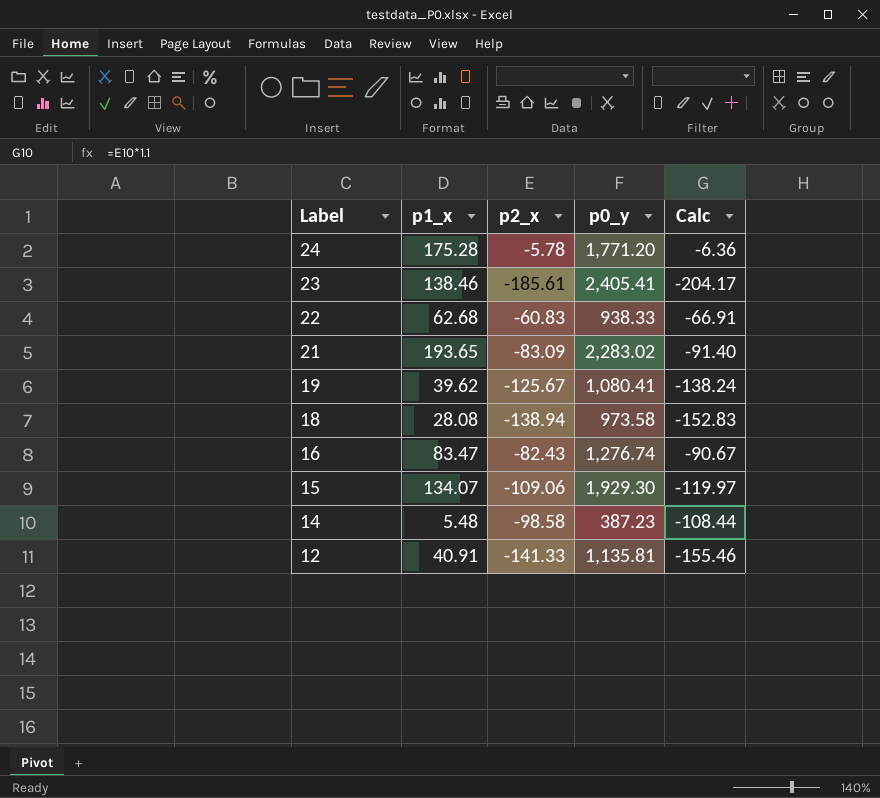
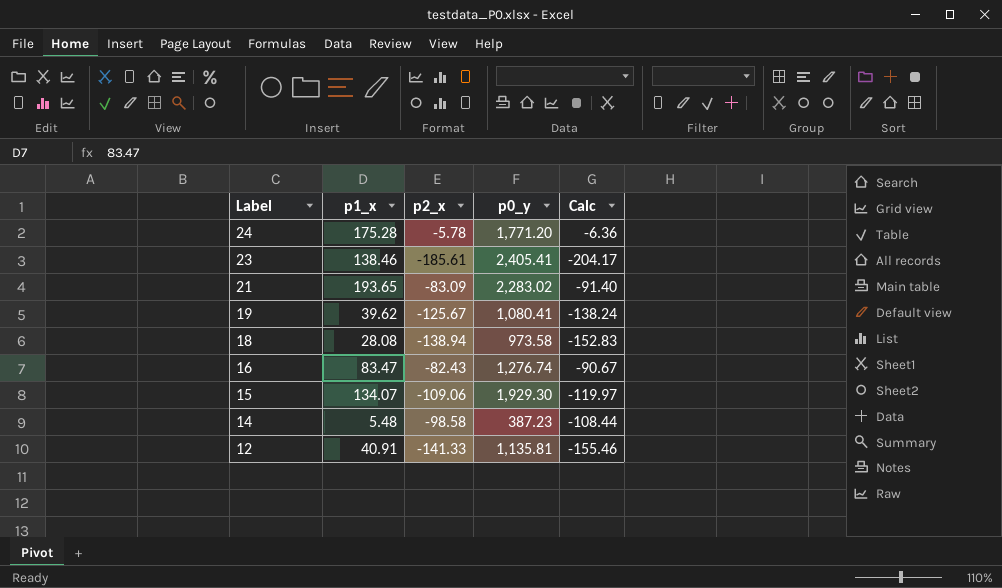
row 22: 62.68 | -60.83 | 938.33 | -66.91 -> none

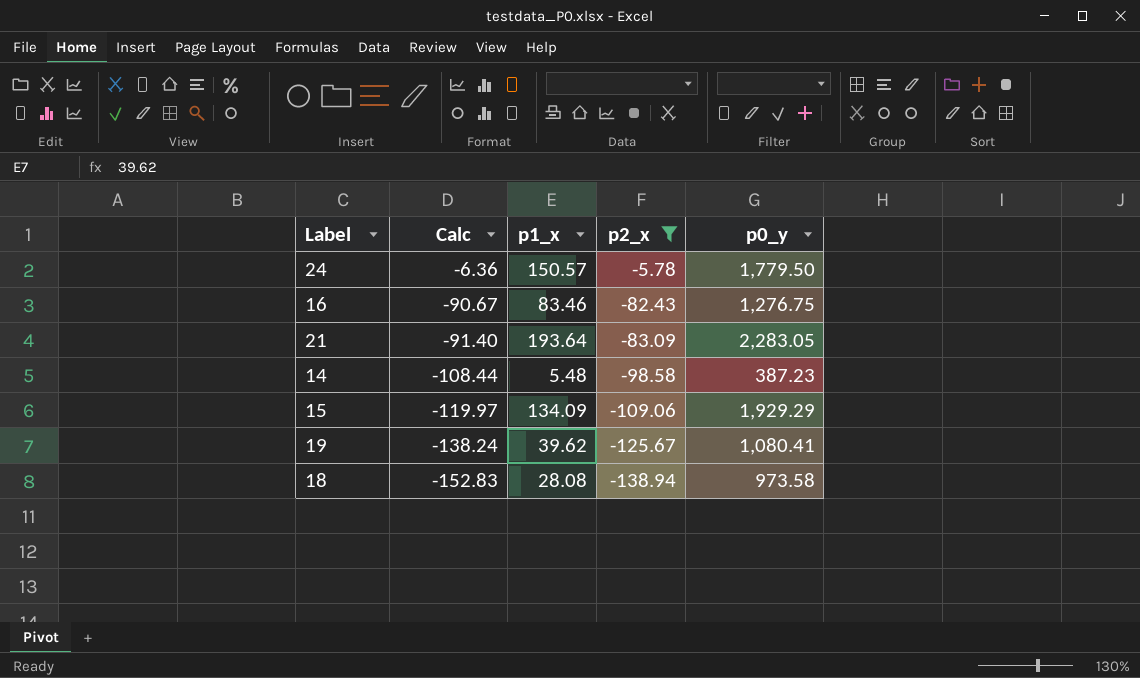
filter: none -> p2_x >= -138.94
row order: Label descending -> Calc descending
column Calc | position: 5 -> 2
24 | p1_x: 175.28 -> 150.57
24 | p0_y: 1,771.20 -> 1,779.50
16 | p1_x: 83.47 -> 83.46
16 | p0_y: 1,276.74 -> 1,276.75
21 | p1_x: 193.65 -> 193.64
21 | p0_y: 2,283.02 -> 2,283.05
15 | p1_x: 134.07 -> 134.09
15 | p0_y: 1,929.30 -> 1,929.29

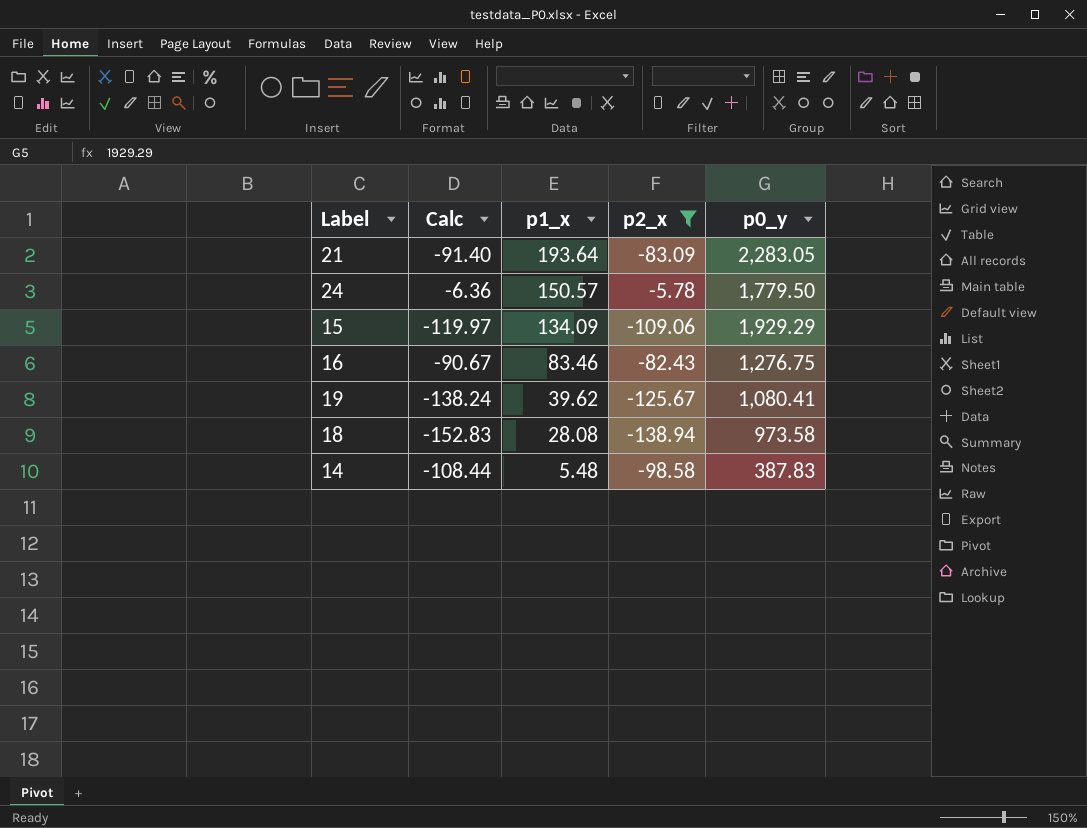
row order: Calc descending -> p1_x descending
14 | p0_y: 387.23 -> 387.83

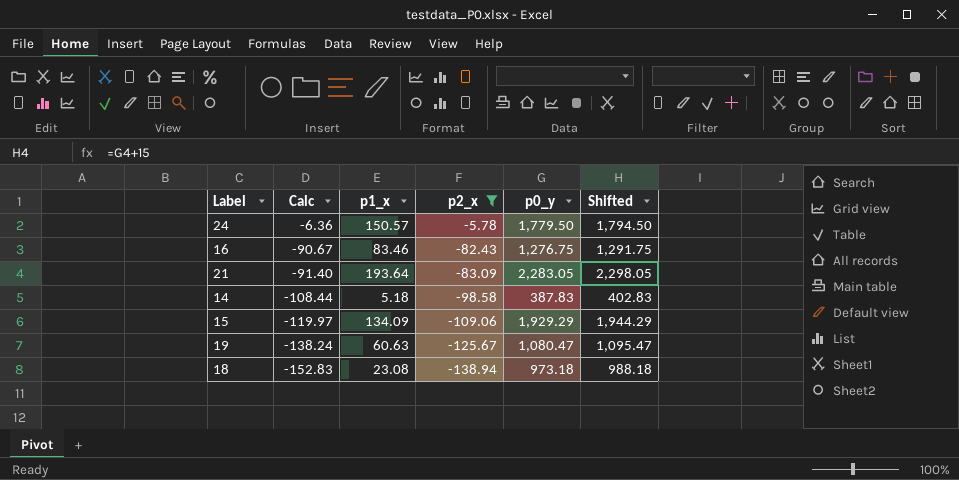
row order: p1_x descending -> Calc descending
column Shifted | formula: none -> [p0_y] + 15
14 | p1_x: 5.48 -> 5.18
19 | p1_x: 39.62 -> 60.63
19 | p0_y: 1,080.41 -> 1,080.47
18 | p1_x: 28.08 -> 23.08
18 | p0_y: 973.58 -> 973.18

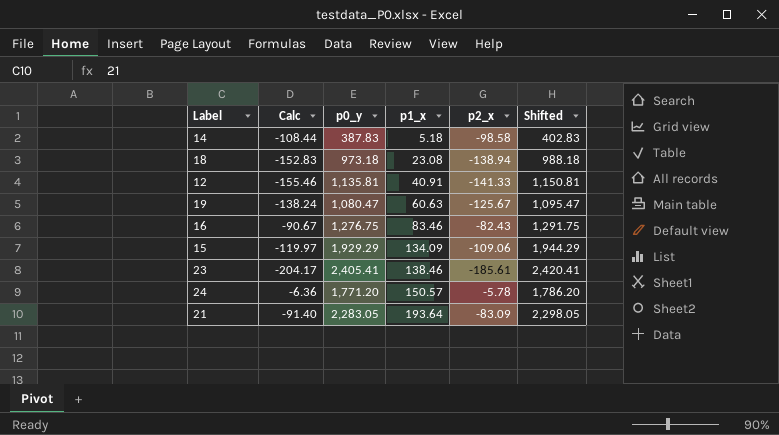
filter: p2_x >= -138.94 -> none
row order: Calc descending -> p1_x ascending
column p0_y | position: 5 -> 3
24 | p0_y: 1,779.50 -> 1,771.20
24 | Shifted: 1,794.50 -> 1,786.20

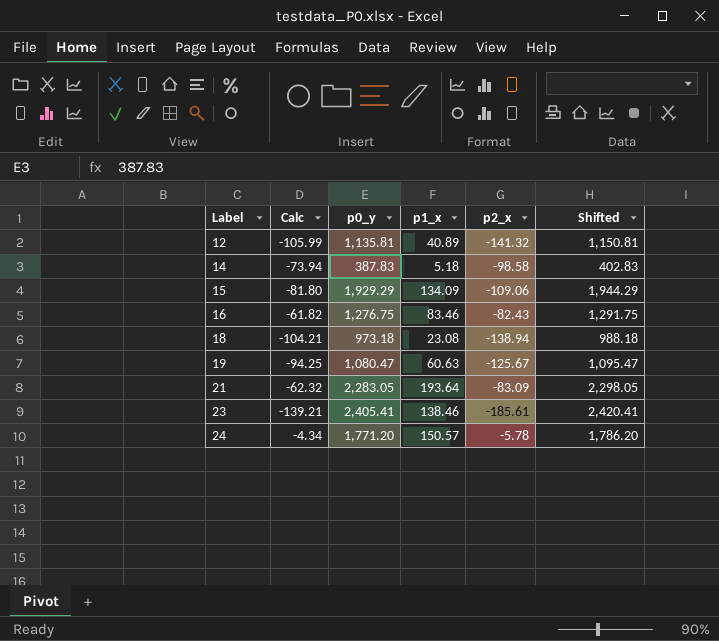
row order: p1_x ascending -> Label ascending
column Calc | formula: [p2_x] * 1.1 -> [p2_x] * 0.75
12 | p1_x: 40.91 -> 40.89
12 | p2_x: -141.33 -> -141.32

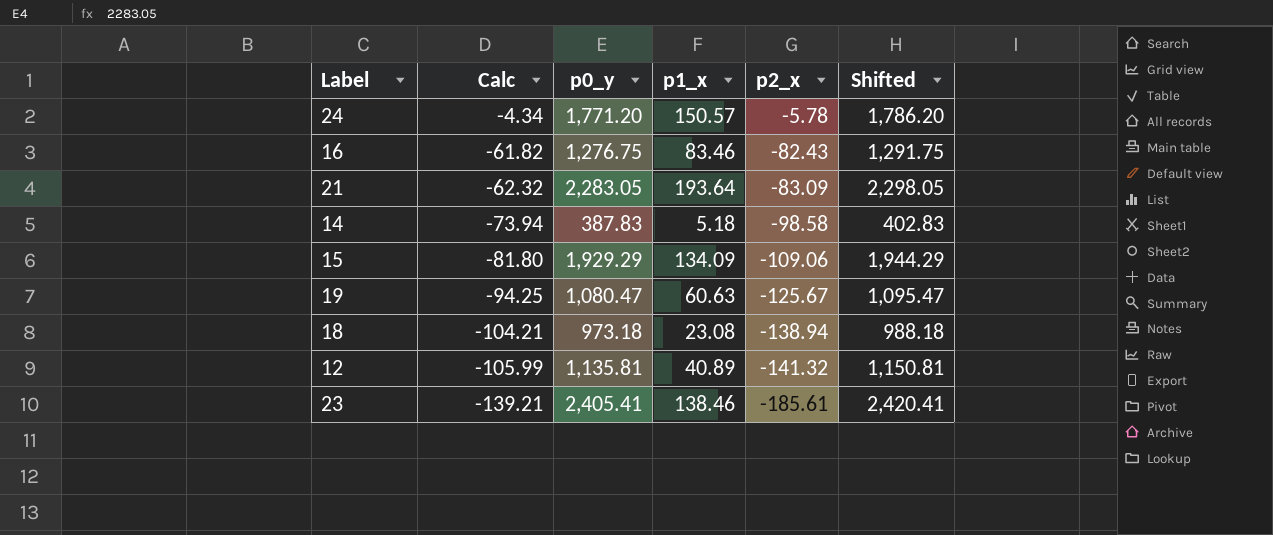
row order: Label ascending -> Calc descending

